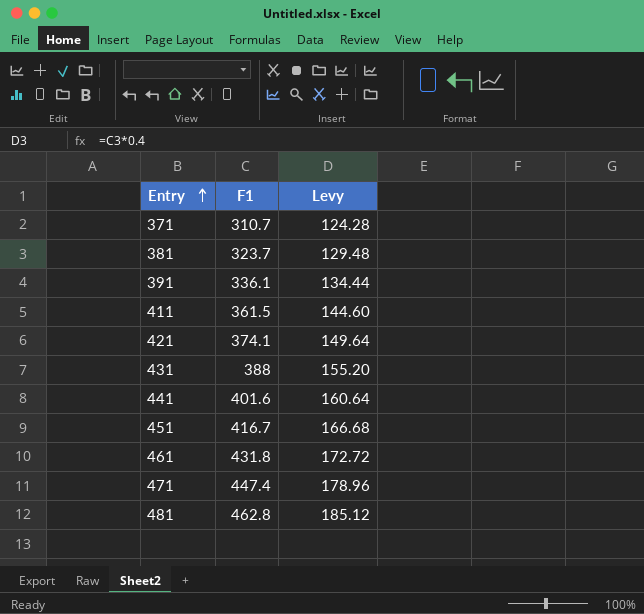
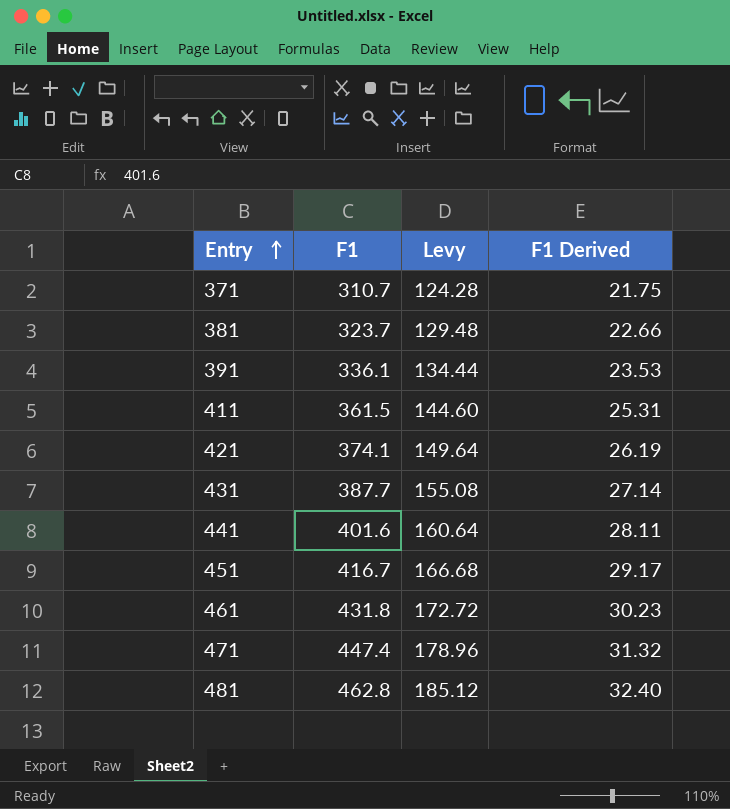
column F1 Derived | formula: none -> [F1] * 0.07
431 | F1: 388 -> 387.7
431 | Levy: 155.20 -> 155.08

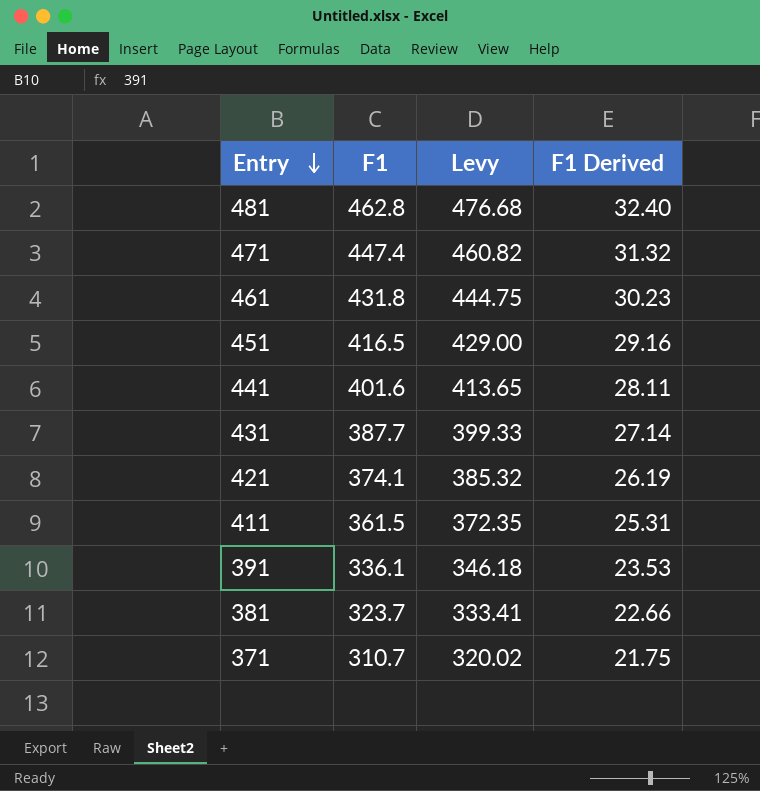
row order: Entry ascending -> Entry descending
column Levy | formula: [F1] * 0.4 -> [F1] * 1.03
451 | F1: 416.7 -> 416.5
451 | F1 Derived: 29.17 -> 29.16

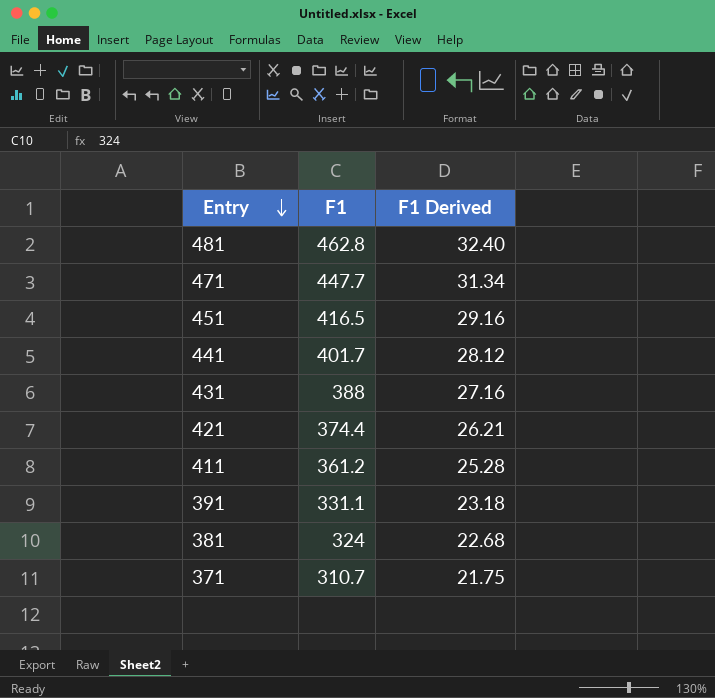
column Levy | formula: [F1] * 1.03 -> none
row 461: 431.8 | 444.75 | 30.23 -> none
471 | F1: 447.4 -> 447.7
471 | F1 Derived: 31.32 -> 31.34
441 | F1: 401.6 -> 401.7
441 | F1 Derived: 28.11 -> 28.12
431 | F1: 387.7 -> 388
431 | F1 Derived: 27.14 -> 27.16
421 | F1: 374.1 -> 374.4
421 | F1 Derived: 26.19 -> 26.21
411 | F1: 361.5 -> 361.2
411 | F1 Derived: 25.31 -> 25.28
391 | F1: 336.1 -> 331.1
391 | F1 Derived: 23.53 -> 23.18
381 | F1: 323.7 -> 324
381 | F1 Derived: 22.66 -> 22.68

